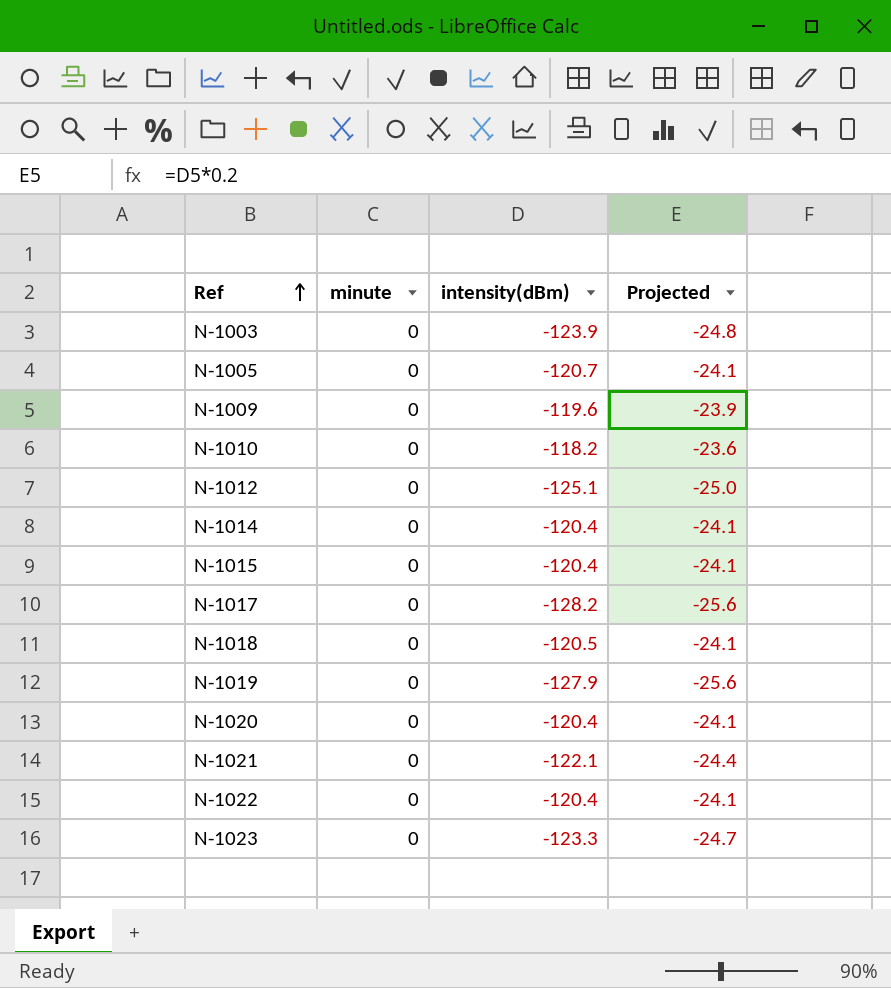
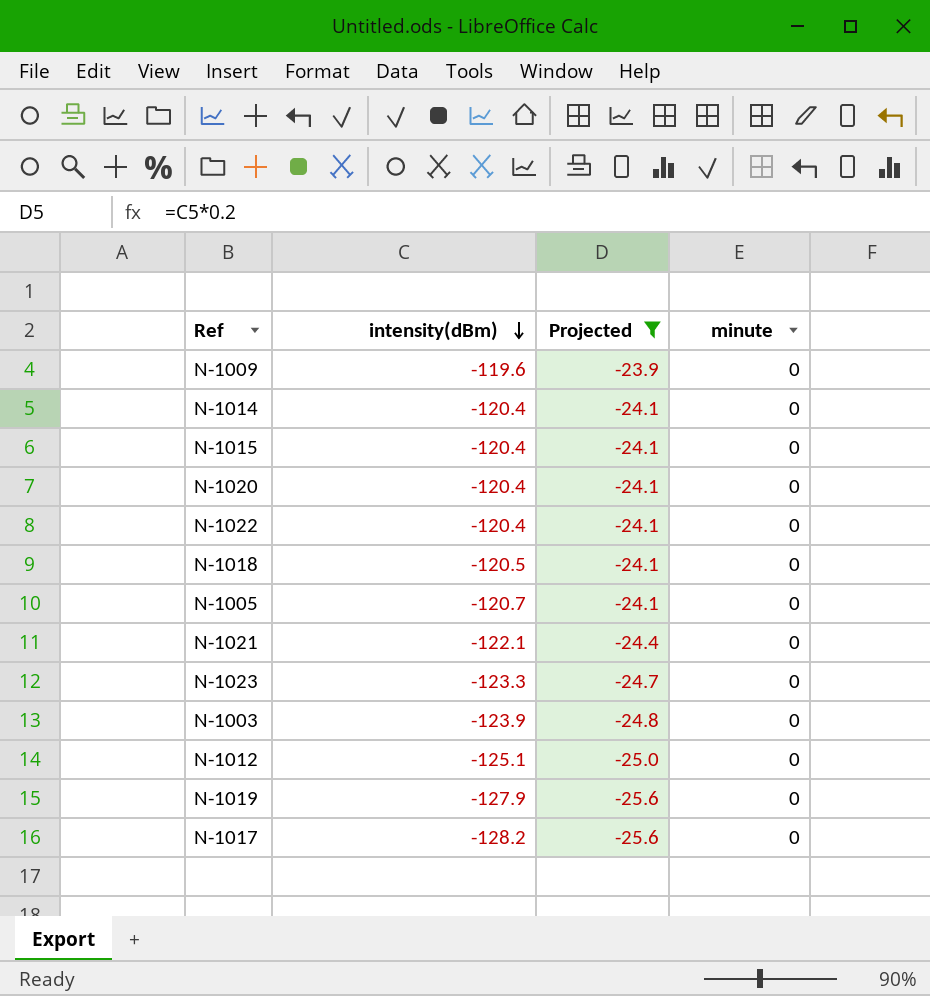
filter: none -> Projected != -23.6
row order: Ref ascending -> intensity(dBm) descending
column minute | position: 2 -> 4

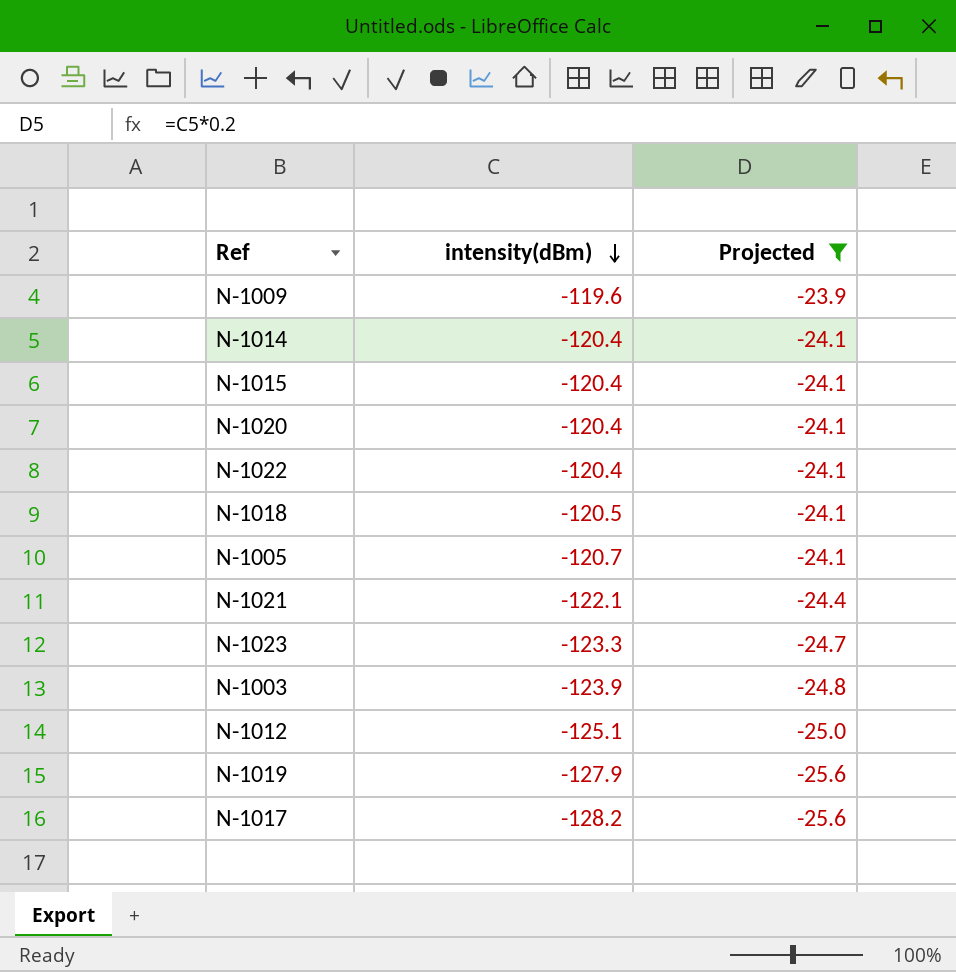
column minute | position: 4 -> none

